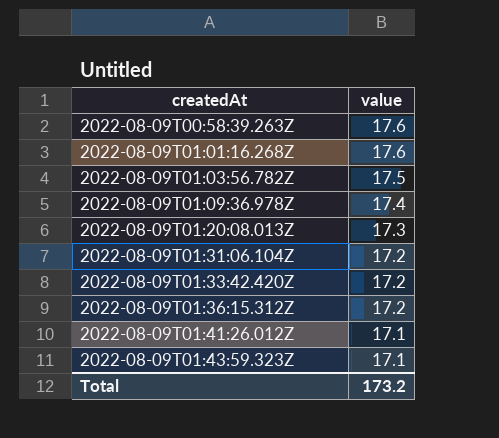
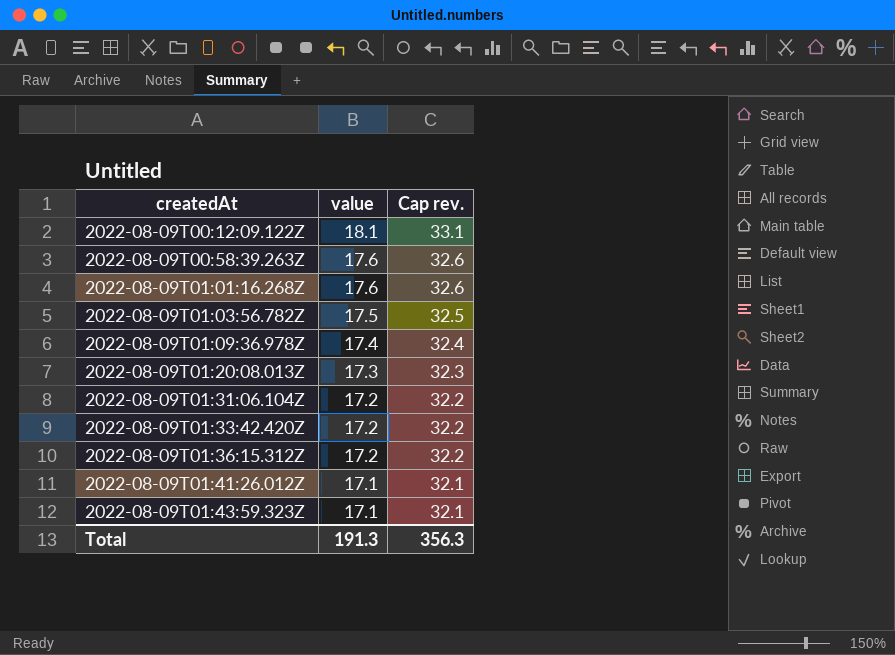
column Cap rev. | formula: none -> [value] + 15
row 2022-08-09T00:12:09.122Z: none -> 18.1 | 33.1
Total | value: 173.2 -> 191.3

